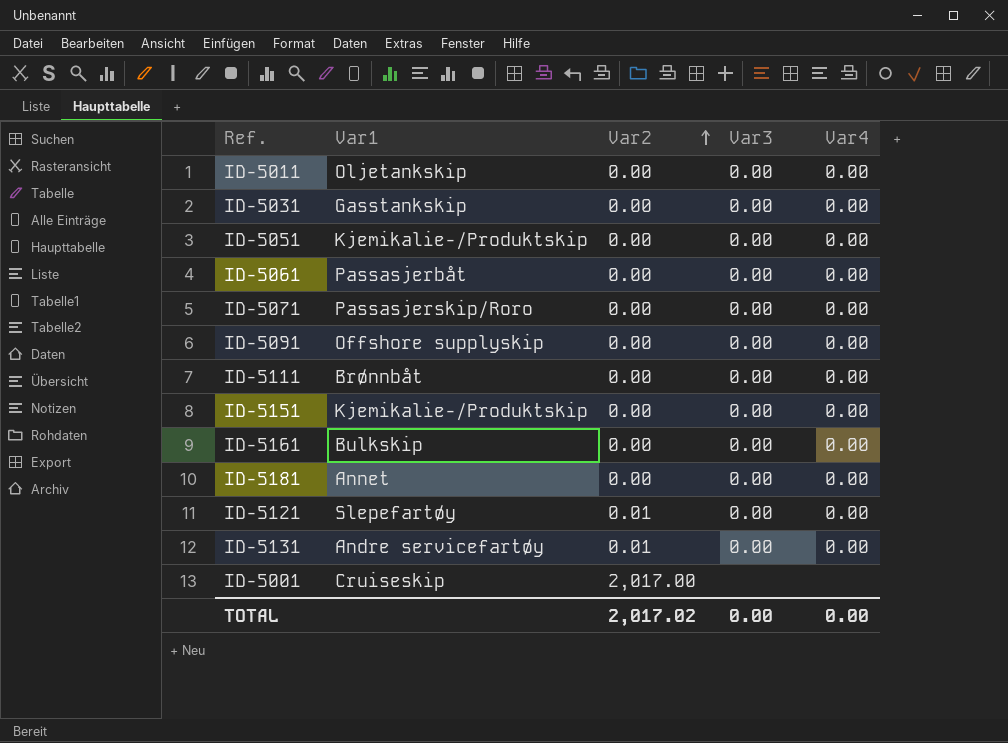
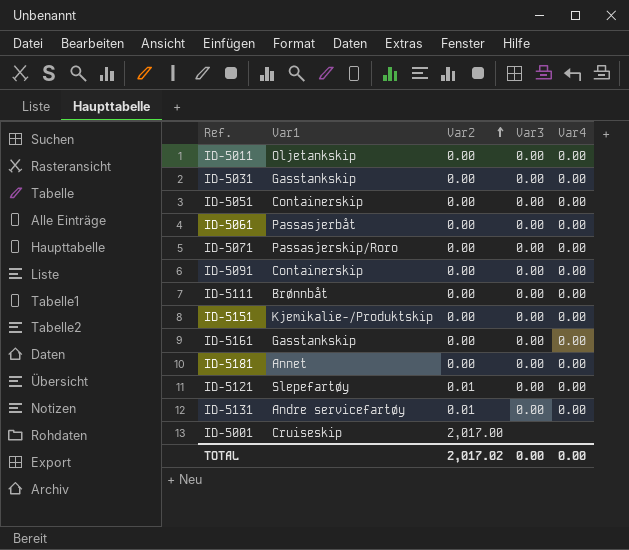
ID-5051 | Var1: Kjemikalie-/Produktskip -> Containerskip
ID-5091 | Var1: Offshore supplyskip -> Containerskip
ID-5161 | Var1: Bulkskip -> Gasstankskip

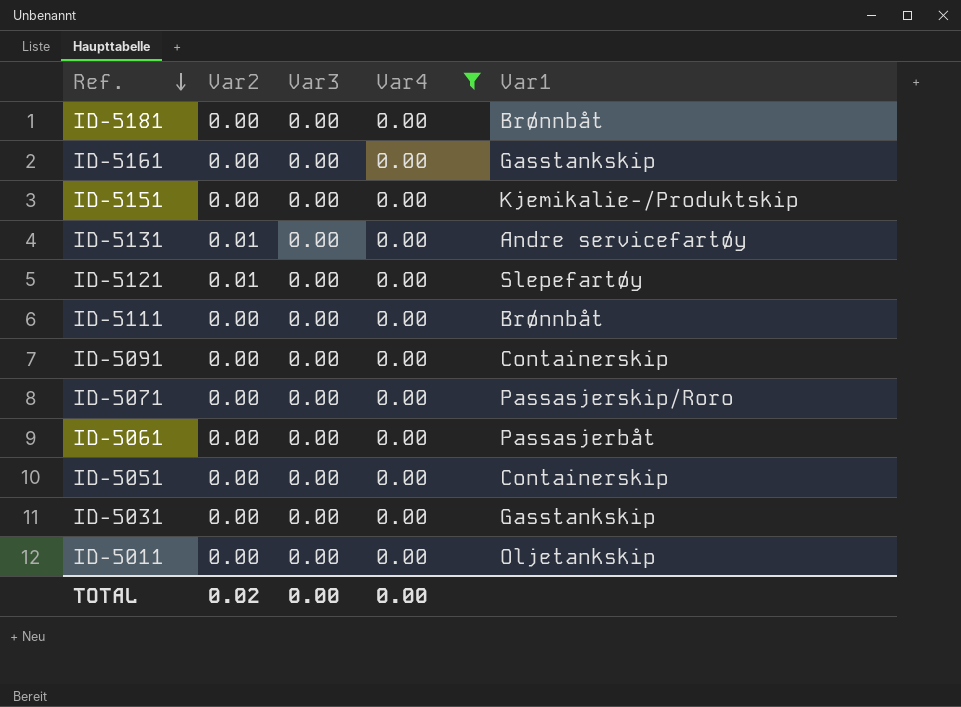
filter: none -> Var4 = 0.00
row order: Var2 ascending -> Ref. descending
column Var1 | position: 2 -> 5
ID-5181 | Var1: Annet -> Brønnbåt
TOTAL | Var2: 2,017.02 -> 0.02

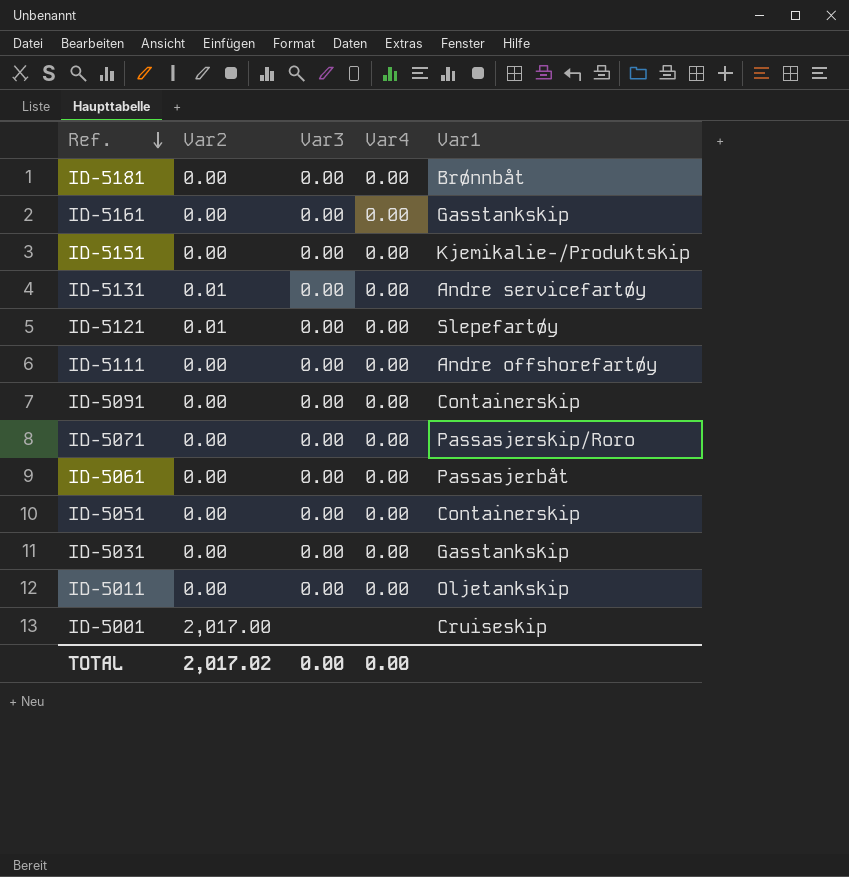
filter: Var4 = 0.00 -> none
ID-5111 | Var1: Brønnbåt -> Andre offshorefartøy
TOTAL | Var2: 0.02 -> 2,017.02

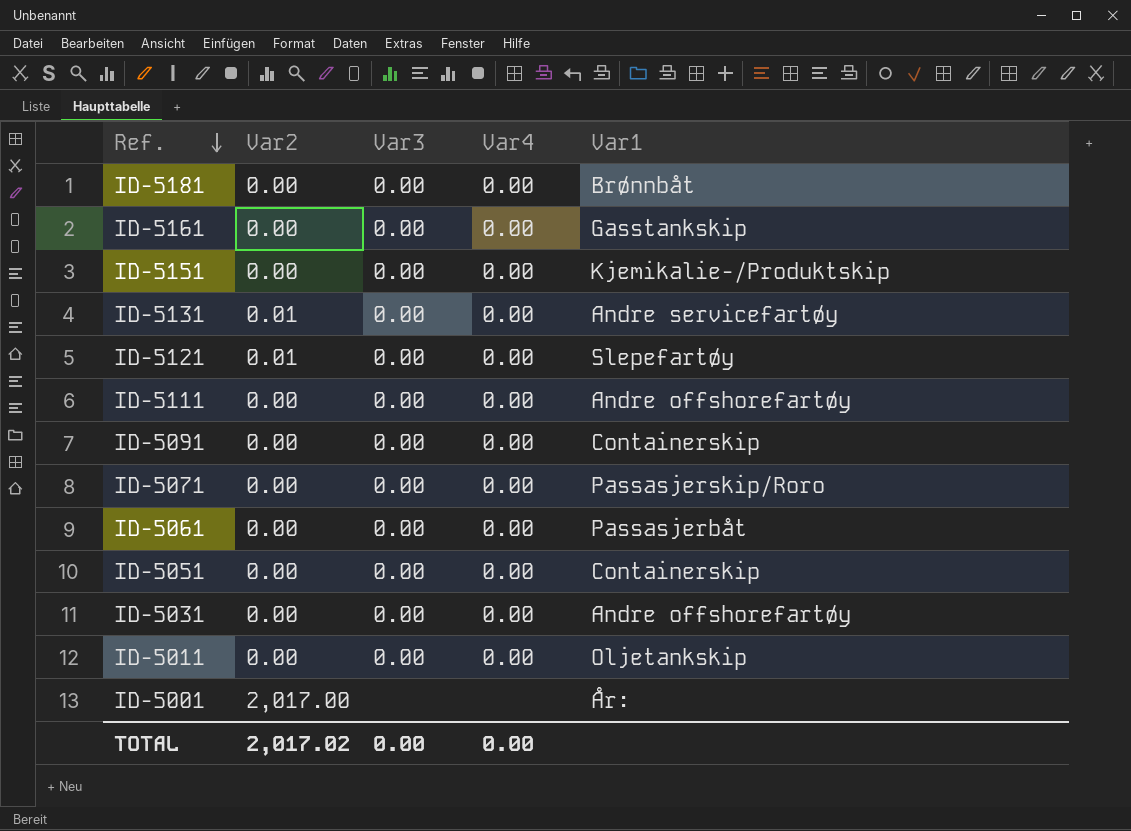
ID-5031 | Var1: Gasstankskip -> Andre offshorefartøy
ID-5001 | Var1: Cruiseskip -> År:

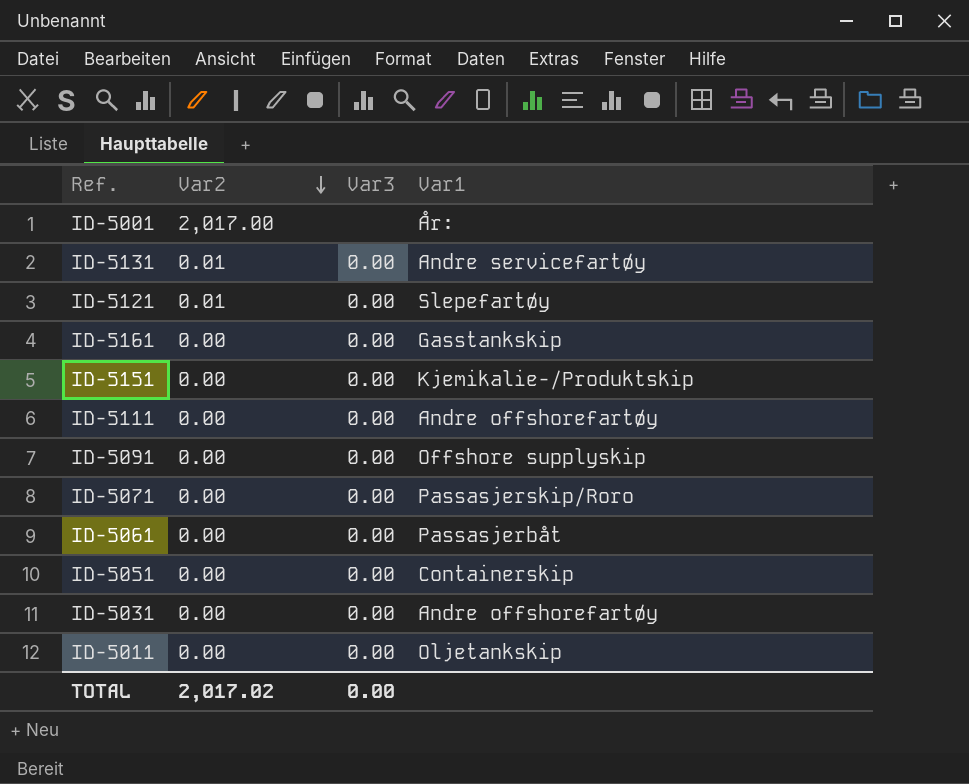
row order: Ref. descending -> Var2 descending
column Var4 | position: 4 -> none
row ID-5181: 0.00 | 0.00 | 0.00 | Brønnbåt -> none
ID-5091 | Var1: Containerskip -> Offshore supplyskip

